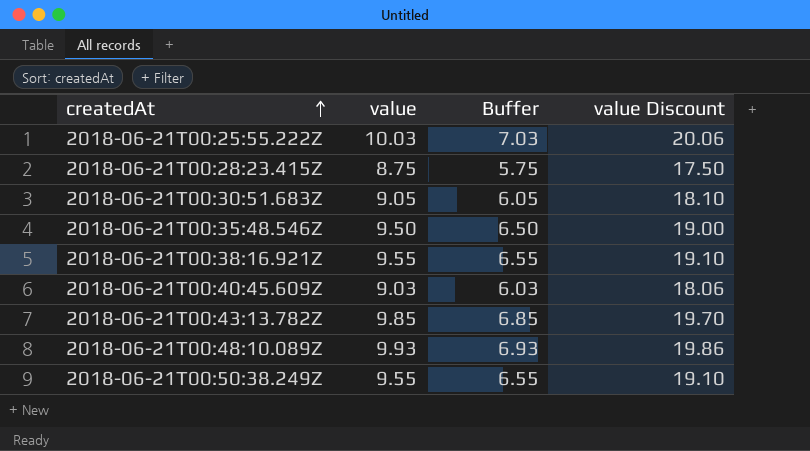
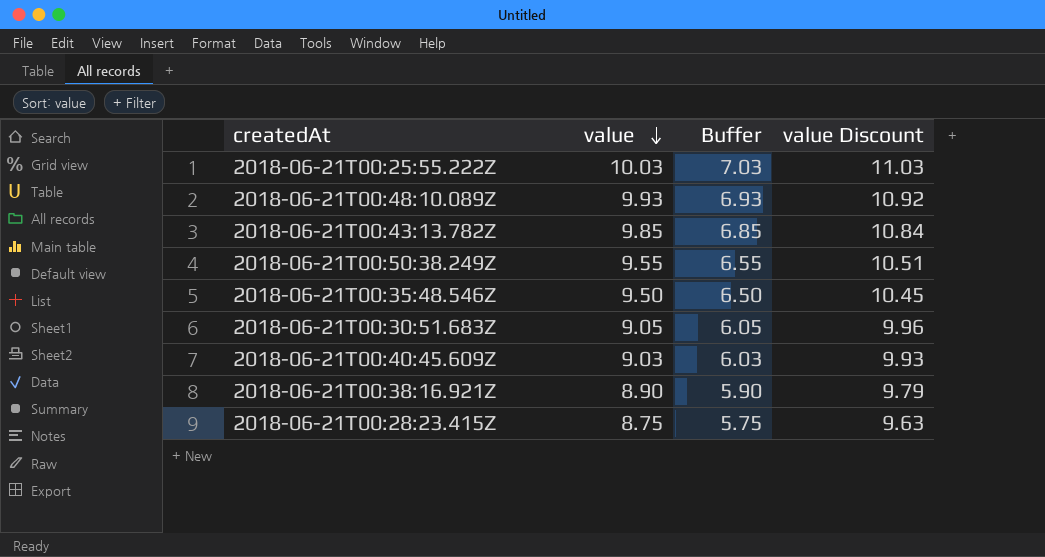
row order: createdAt ascending -> value descending
column value Discount | formula: [value] * 2 -> [value] * 1.1
2018-06-21T00:38:16.921Z | value: 9.55 -> 8.90
2018-06-21T00:38:16.921Z | Buffer: 6.55 -> 5.90

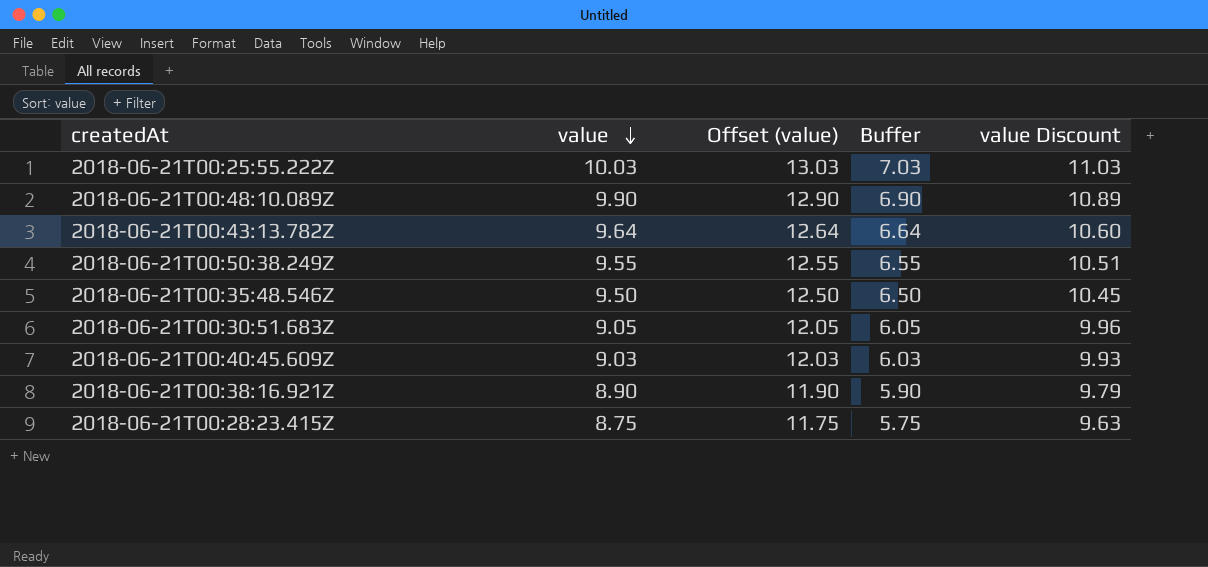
column Offset (value) | formula: none -> [value] + 3
2018-06-21T00:48:10.089Z | value: 9.93 -> 9.90
2018-06-21T00:48:10.089Z | Buffer: 6.93 -> 6.90
2018-06-21T00:48:10.089Z | value Discount: 10.92 -> 10.89
2018-06-21T00:43:13.782Z | value: 9.85 -> 9.64
2018-06-21T00:43:13.782Z | Buffer: 6.85 -> 6.64
2018-06-21T00:43:13.782Z | value Discount: 10.84 -> 10.60

